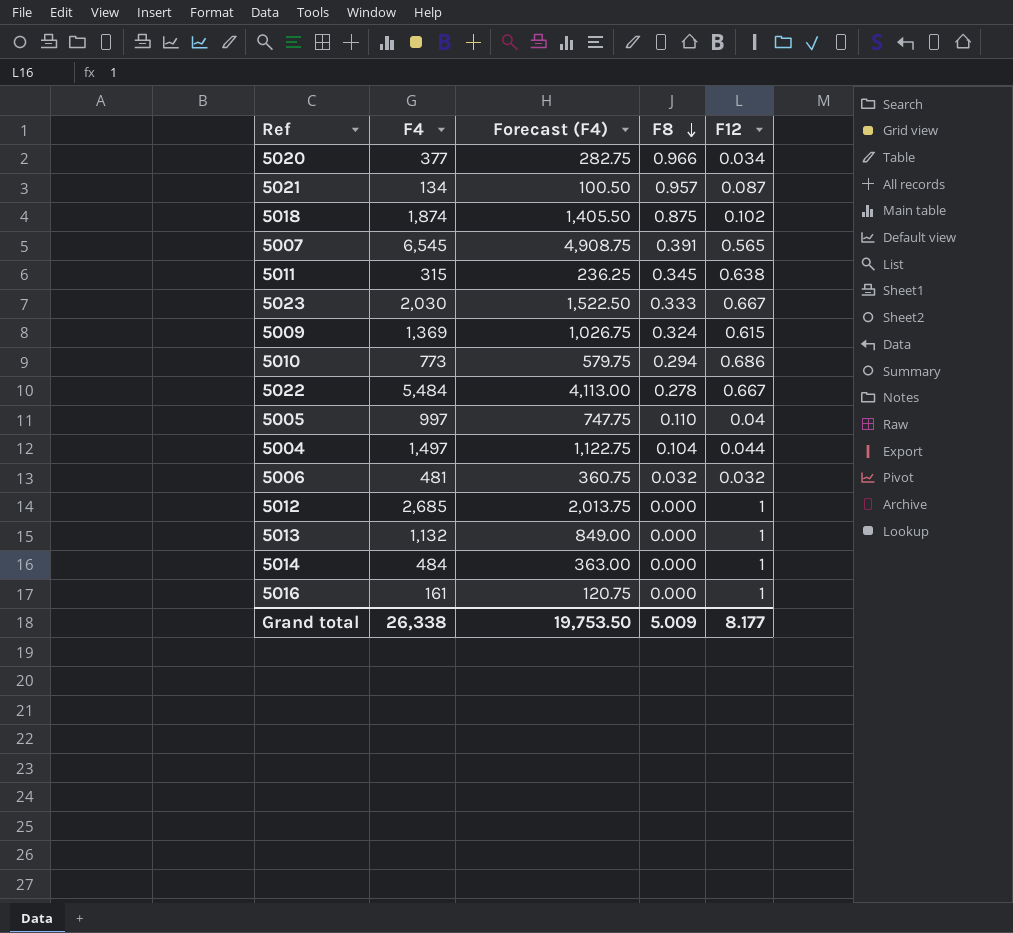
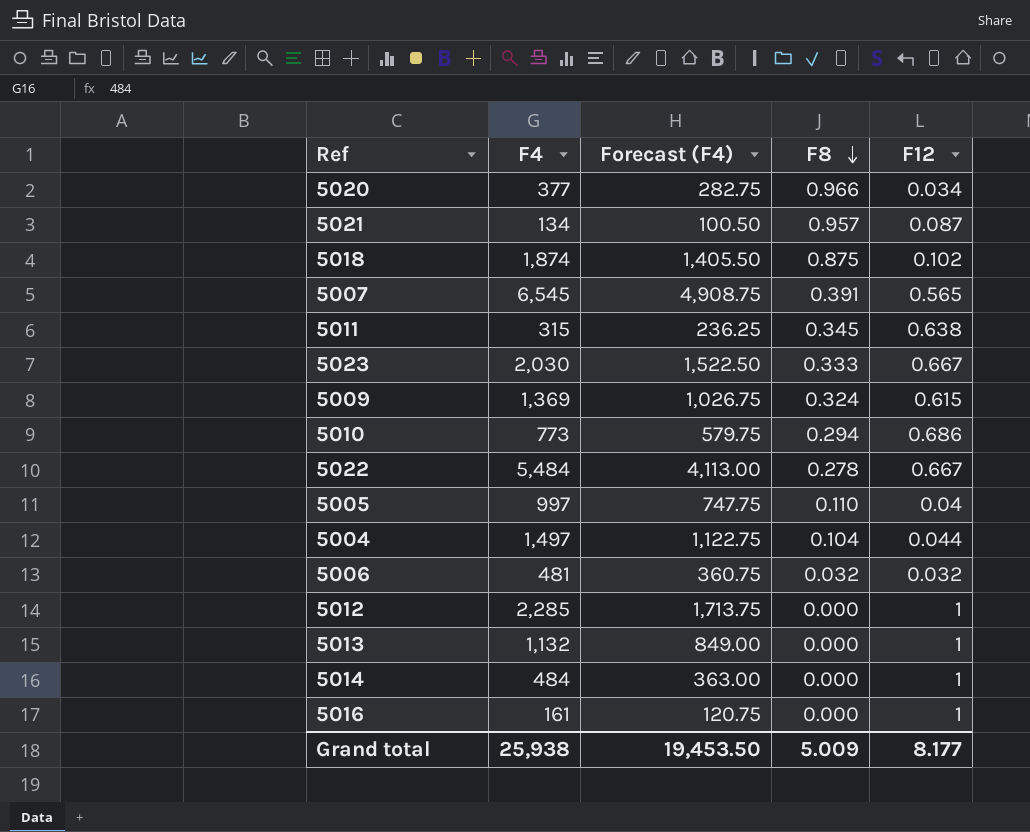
5012 | F4: 2,685 -> 2,285
5012 | Forecast (F4): 2,013.75 -> 1,713.75
Grand total | F4: 26,338 -> 25,938
Grand total | Forecast (F4): 19,753.50 -> 19,453.50

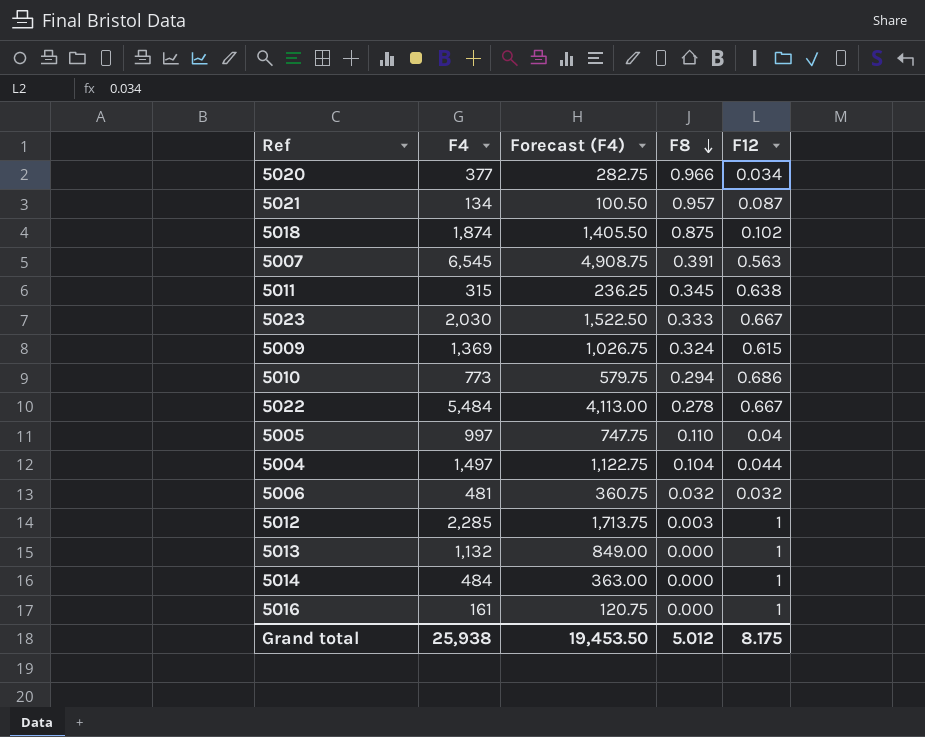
5007 | F12: 0.565 -> 0.563
5012 | F8: 0.000 -> 0.003
Grand total | F8: 5.009 -> 5.012
Grand total | F12: 8.177 -> 8.175

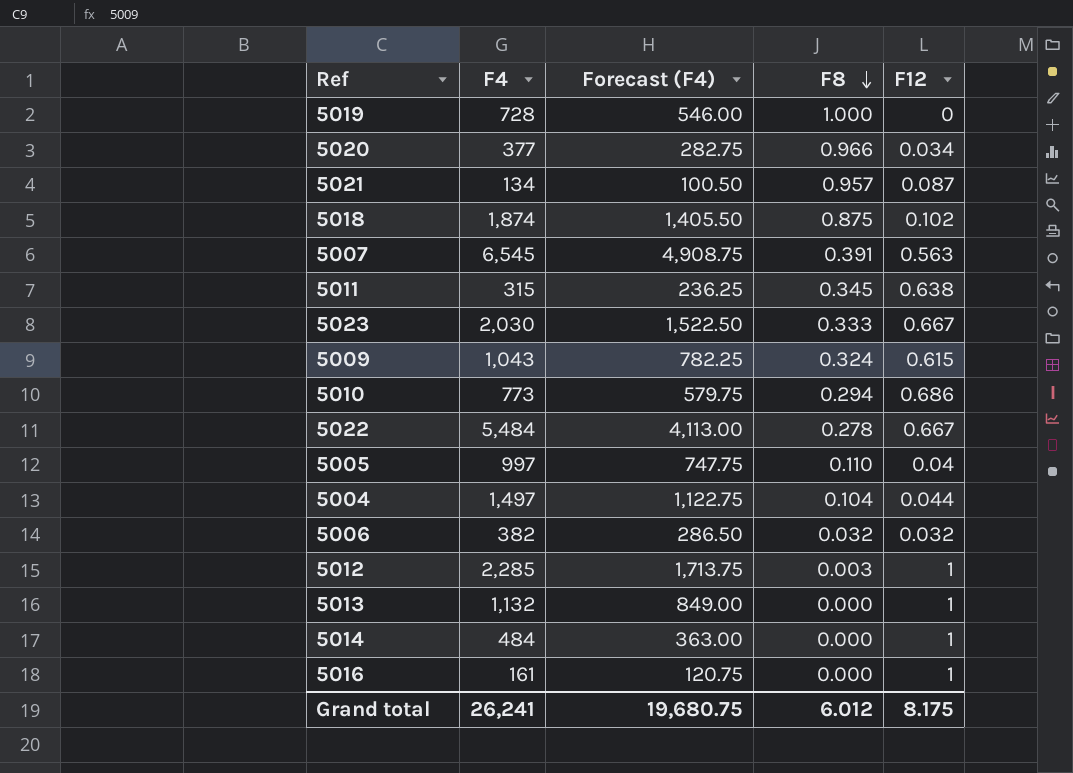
row 5019: none -> 728 | 546.00 | 1.000 | 0
5009 | F4: 1,369 -> 1,043
5009 | Forecast (F4): 1,026.75 -> 782.25
5006 | F4: 481 -> 382
5006 | Forecast (F4): 360.75 -> 286.50
Grand total | F4: 25,938 -> 26,241
Grand total | Forecast (F4): 19,453.50 -> 19,680.75
Grand total | F8: 5.012 -> 6.012

